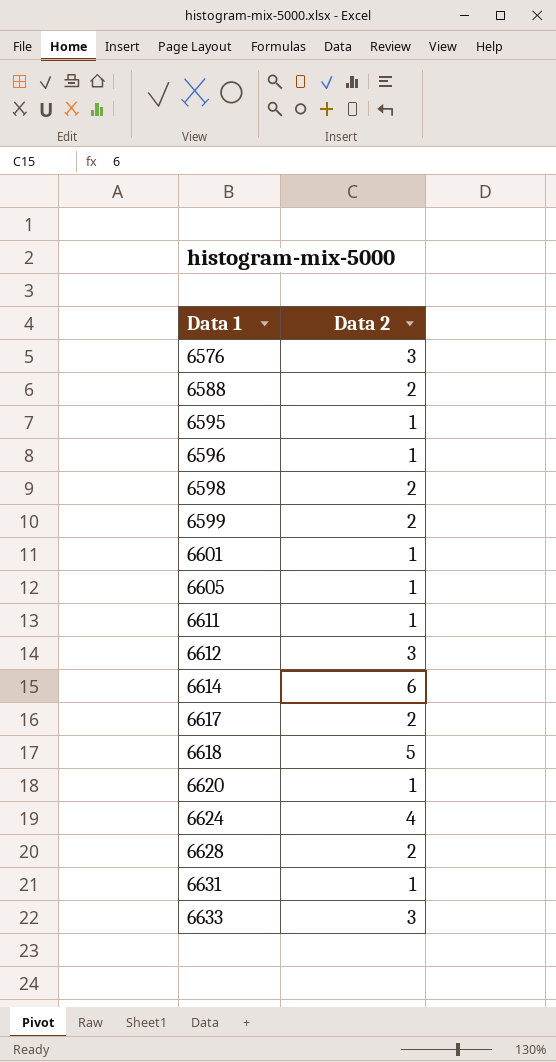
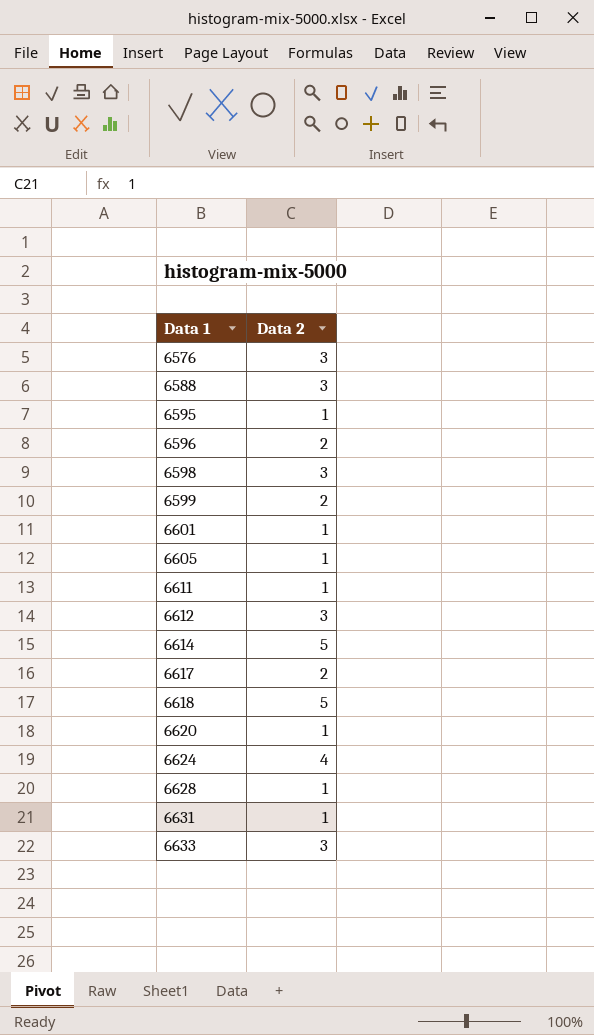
6588 | Data 2: 2 -> 3
6596 | Data 2: 1 -> 2
6598 | Data 2: 2 -> 3
6614 | Data 2: 6 -> 5
6628 | Data 2: 2 -> 1

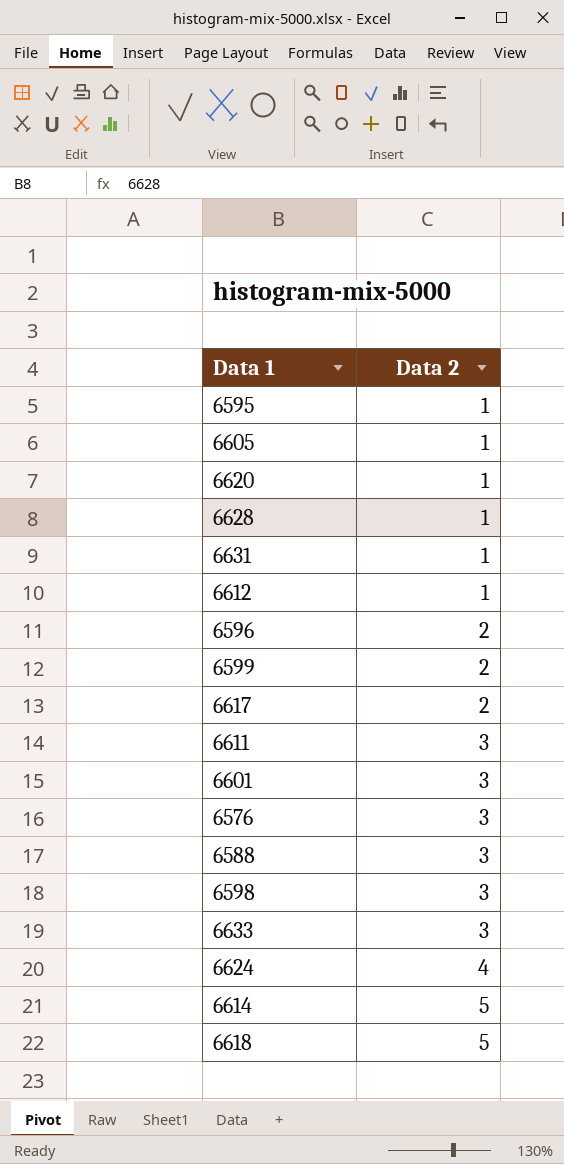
row order: Data 1 ascending -> Data 2 ascending
6612 | Data 2: 3 -> 1
6611 | Data 2: 1 -> 3
6601 | Data 2: 1 -> 3

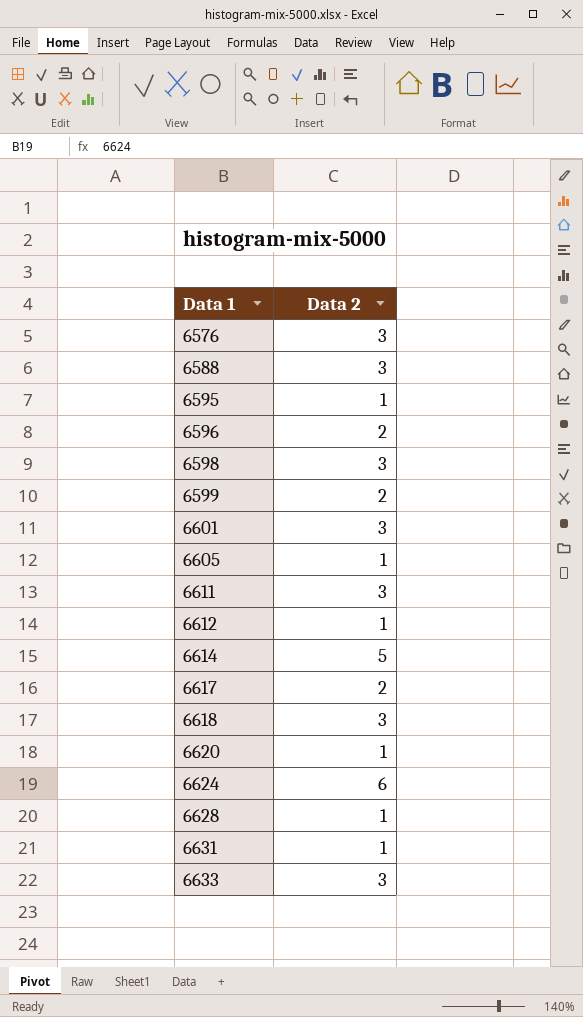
row order: Data 2 ascending -> Data 1 ascending
6618 | Data 2: 5 -> 3
6624 | Data 2: 4 -> 6

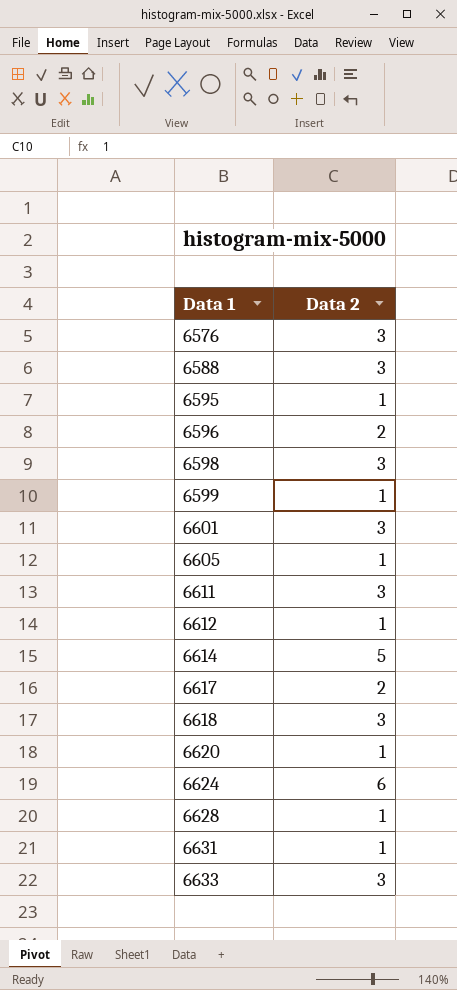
6599 | Data 2: 2 -> 1

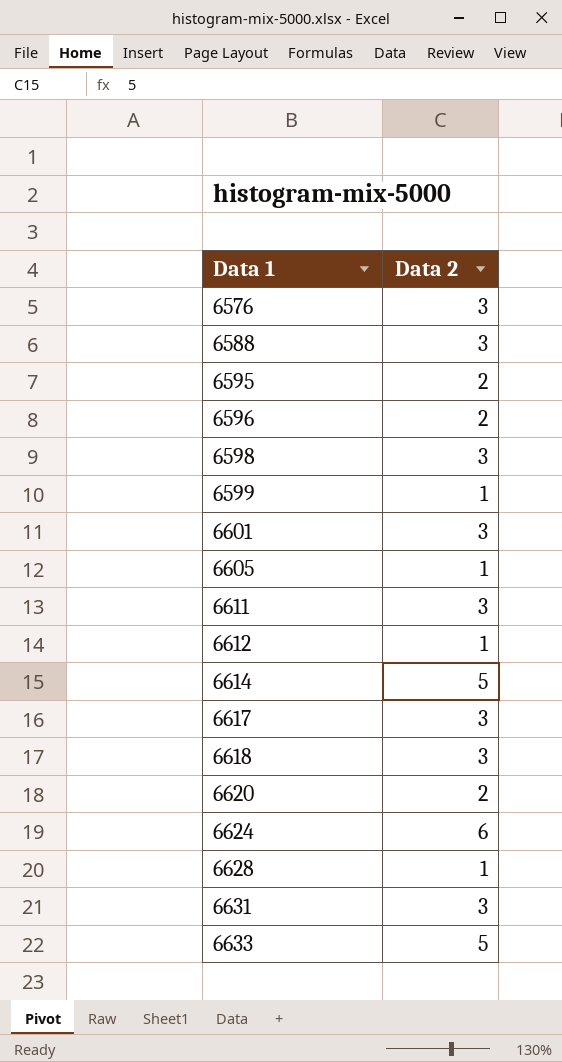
6595 | Data 2: 1 -> 2
6617 | Data 2: 2 -> 3
6620 | Data 2: 1 -> 2
6631 | Data 2: 1 -> 3
6633 | Data 2: 3 -> 5

